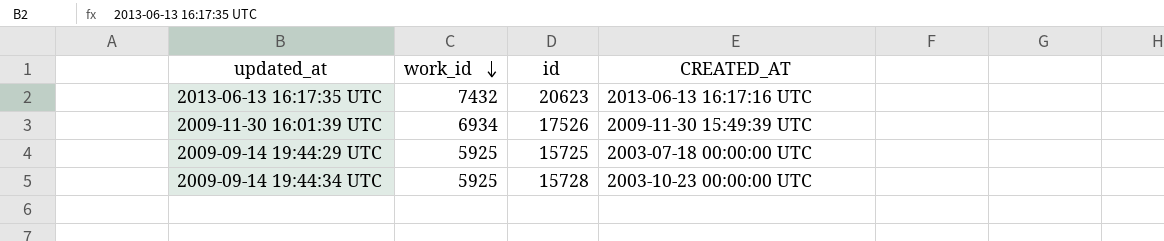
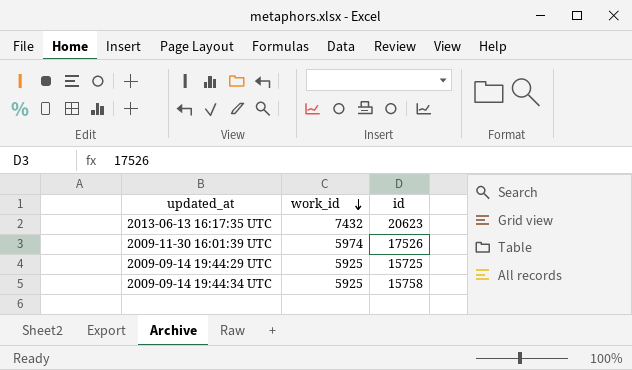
column CREATED_AT | position: 4 -> none
2009-11-30 16:01:39 UTC | work_id: 6934 -> 5974
2009-09-14 19:44:34 UTC | id: 15728 -> 15758

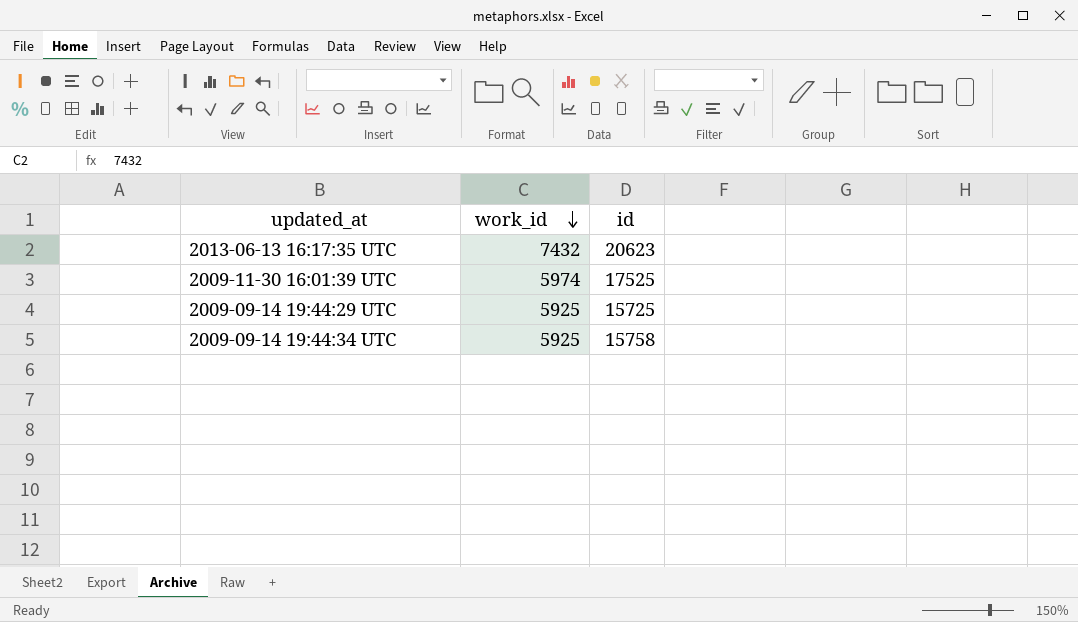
2009-11-30 16:01:39 UTC | id: 17526 -> 17525

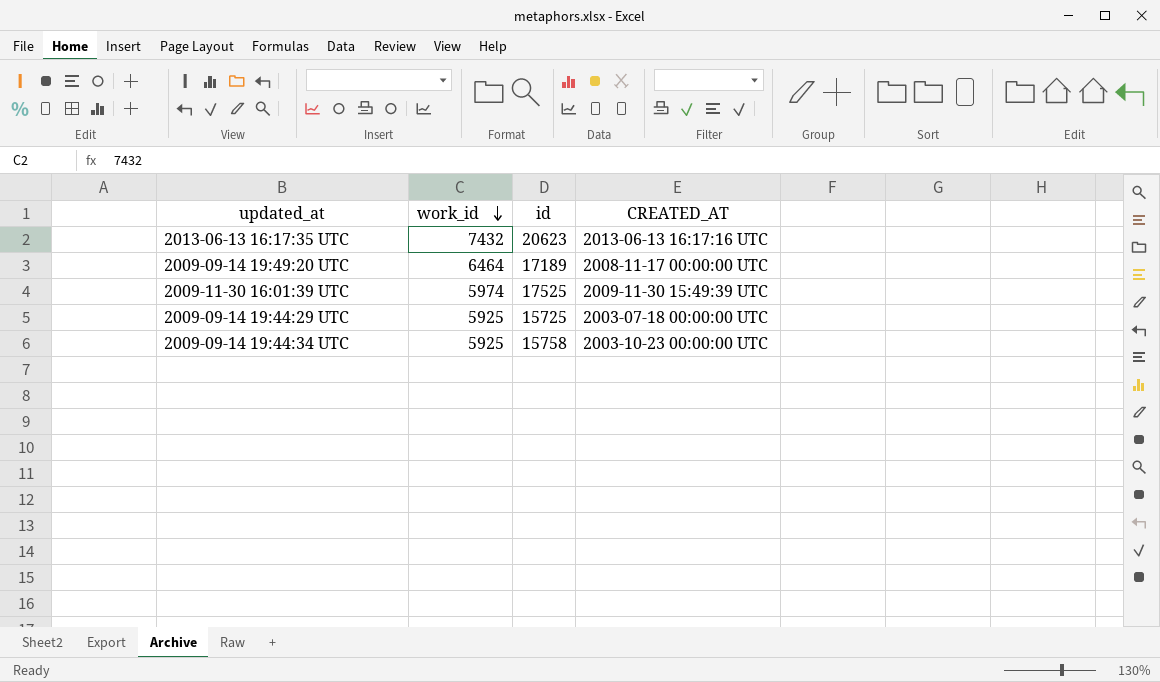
column CREATED_AT | position: none -> 4
row 2009-09-14 19:49:20 UTC: none -> 6464 | 17189 | 2008-11-17 00:00:00 UTC

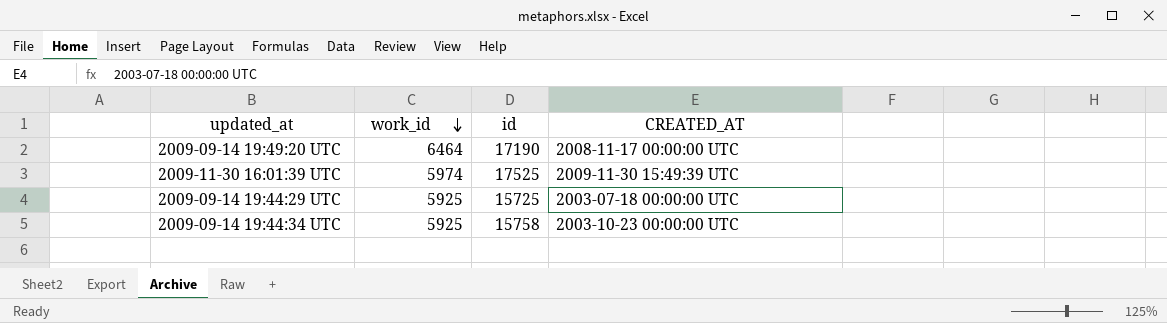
row 2013-06-13 16:17:35 UTC: 7432 | 20623 | 2013-06-13 16:17:16 UTC -> none
2009-09-14 19:49:20 UTC | id: 17189 -> 17190

